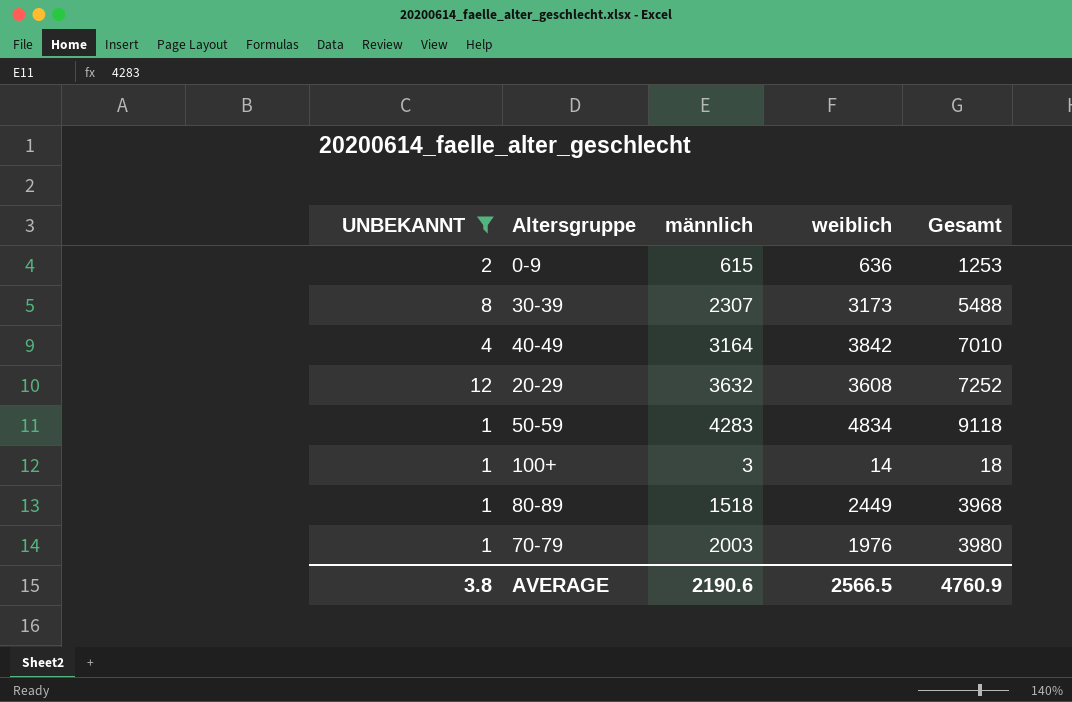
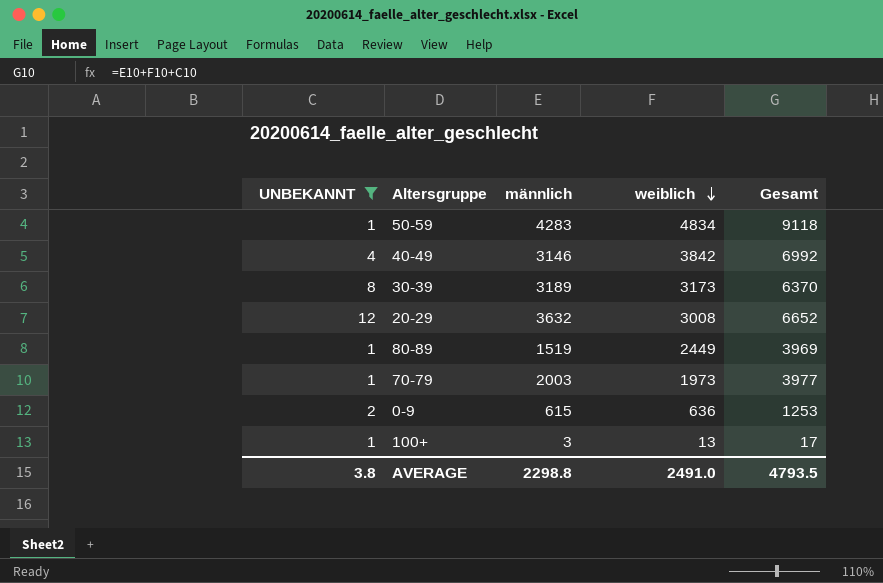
row order: none -> weiblich descending
40-49 | männlich: 3164 -> 3146
40-49 | Gesamt: 7010 -> 6992
30-39 | männlich: 2307 -> 3189
30-39 | Gesamt: 5488 -> 6370
20-29 | weiblich: 3608 -> 3008
20-29 | Gesamt: 7252 -> 6652
80-89 | männlich: 1518 -> 1519
80-89 | Gesamt: 3968 -> 3969
70-79 | weiblich: 1976 -> 1973
70-79 | Gesamt: 3980 -> 3977
100+ | weiblich: 14 -> 13
100+ | Gesamt: 18 -> 17
AVERAGE | männlich: 2190.6 -> 2298.8
AVERAGE | weiblich: 2566.5 -> 2491.0
AVERAGE | Gesamt: 4760.9 -> 4793.5

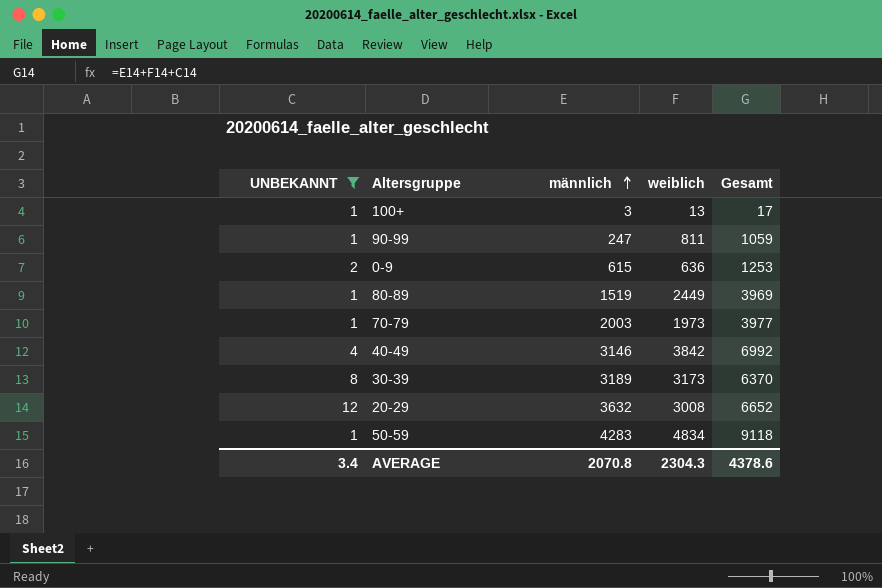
row order: weiblich descending -> männlich ascending
row 90-99: none -> 1 | 247 | 811 | 1059
AVERAGE | UNBEKANNT: 3.8 -> 3.4
AVERAGE | männlich: 2298.8 -> 2070.8
AVERAGE | weiblich: 2491.0 -> 2304.3
AVERAGE | Gesamt: 4793.5 -> 4378.6

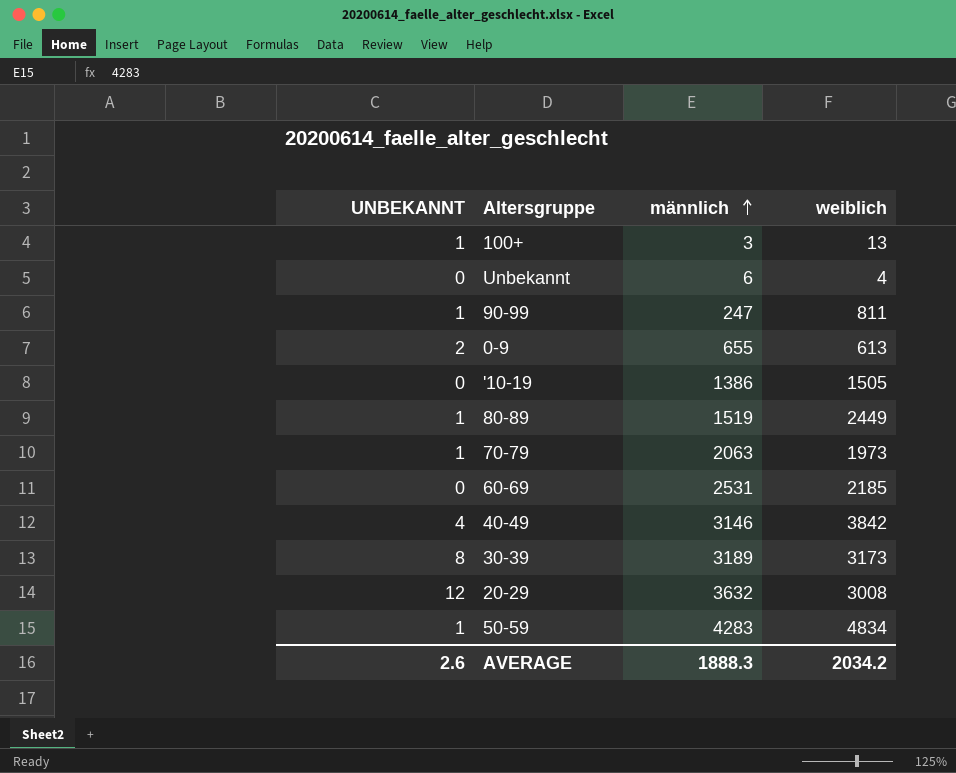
filter: UNBEKANNT != 0 -> none
column Gesamt | formula: [UNBEKANNT] + [männlich] + [weiblich] -> none
0-9 | männlich: 615 -> 655
0-9 | weiblich: 636 -> 613
70-79 | männlich: 2003 -> 2063
AVERAGE | UNBEKANNT: 3.4 -> 2.6
AVERAGE | männlich: 2070.8 -> 1888.3
AVERAGE | weiblich: 2304.3 -> 2034.2

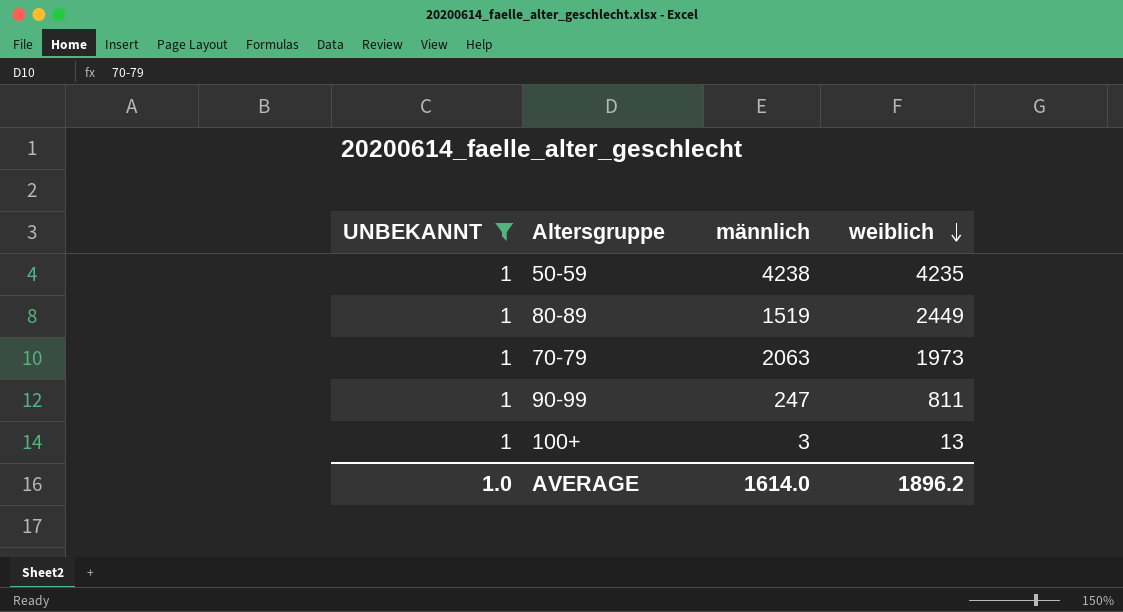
filter: none -> UNBEKANNT = 1
row order: männlich ascending -> weiblich descending
50-59 | männlich: 4283 -> 4238
50-59 | weiblich: 4834 -> 4235
AVERAGE | UNBEKANNT: 2.6 -> 1.0
AVERAGE | männlich: 1888.3 -> 1614.0
AVERAGE | weiblich: 2034.2 -> 1896.2

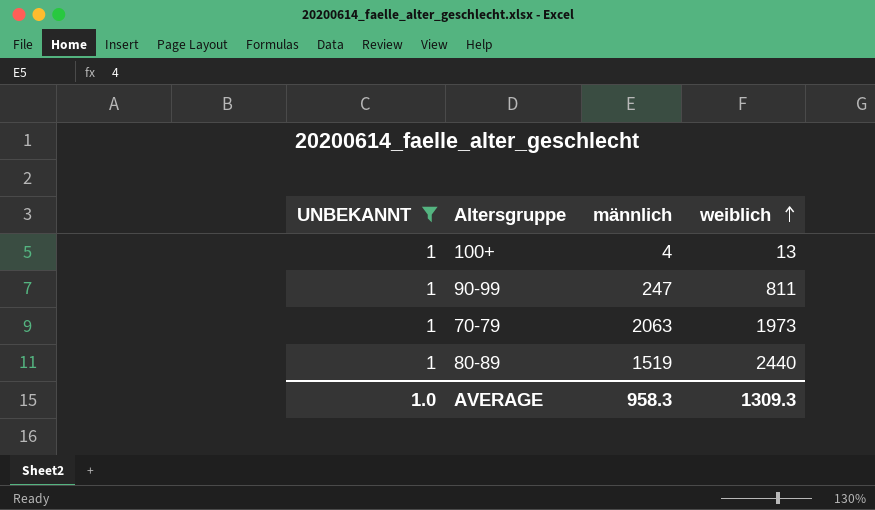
row order: weiblich descending -> weiblich ascending
row 50-59: 1 | 4238 | 4235 -> none
100+ | männlich: 3 -> 4
80-89 | weiblich: 2449 -> 2440
AVERAGE | männlich: 1614.0 -> 958.3
AVERAGE | weiblich: 1896.2 -> 1309.3

